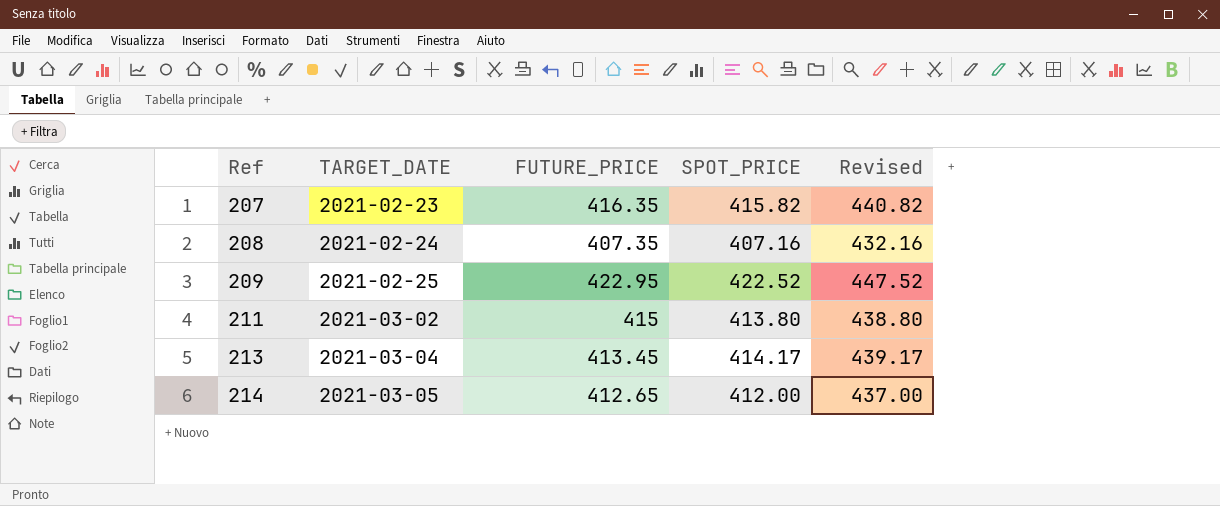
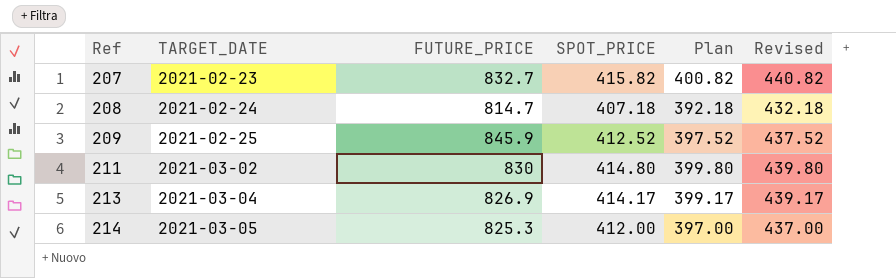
column Plan | formula: none -> [SPOT_PRICE] - 15
207 | FUTURE_PRICE: 416.35 -> 832.7
208 | FUTURE_PRICE: 407.35 -> 814.7
208 | SPOT_PRICE: 407.16 -> 407.18
208 | Revised: 432.16 -> 432.18
209 | FUTURE_PRICE: 422.95 -> 845.9
209 | SPOT_PRICE: 422.52 -> 412.52
209 | Revised: 447.52 -> 437.52
211 | FUTURE_PRICE: 415 -> 830
211 | SPOT_PRICE: 413.80 -> 414.80
211 | Revised: 438.80 -> 439.80
213 | FUTURE_PRICE: 413.45 -> 826.9
214 | FUTURE_PRICE: 412.65 -> 825.3

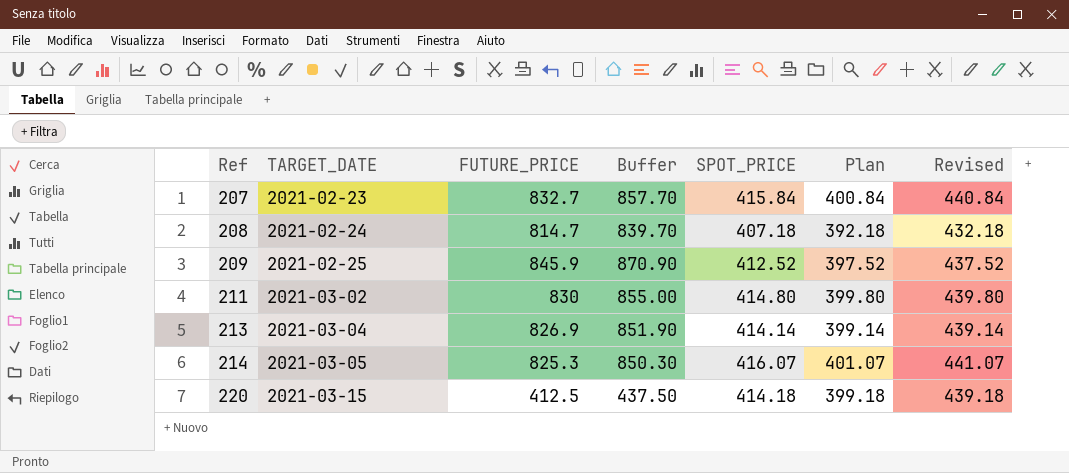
column Buffer | formula: none -> [FUTURE_PRICE] + 25
207 | SPOT_PRICE: 415.82 -> 415.84
207 | Plan: 400.82 -> 400.84
207 | Revised: 440.82 -> 440.84
213 | SPOT_PRICE: 414.17 -> 414.14
213 | Plan: 399.17 -> 399.14
213 | Revised: 439.17 -> 439.14
214 | SPOT_PRICE: 412.00 -> 416.07
214 | Plan: 397.00 -> 401.07
214 | Revised: 437.00 -> 441.07
row 220: none -> 2021-03-15 | 412.5 | 437.50 | 414.18 | 399.18 | 439.18

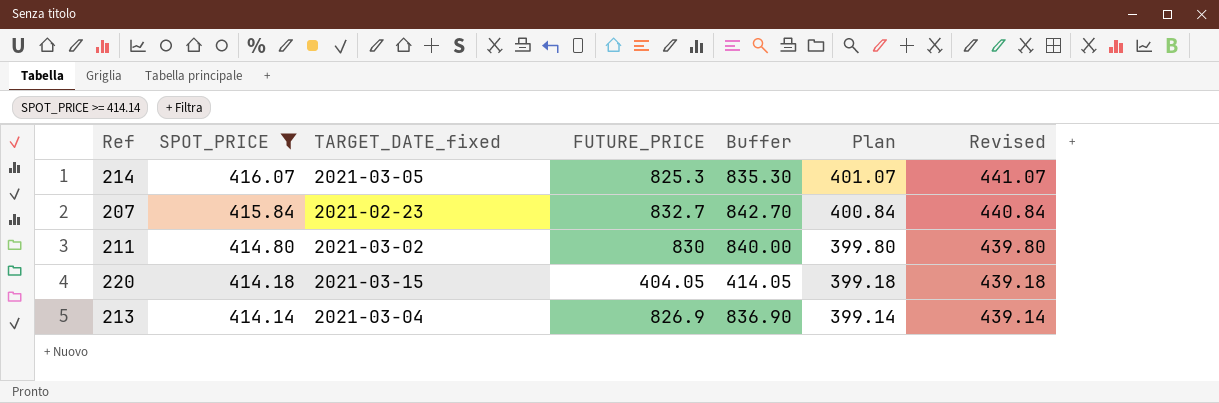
filter: none -> SPOT_PRICE >= 414.14
row order: Ref ascending -> SPOT_PRICE descending
column SPOT_PRICE | position: 5 -> 2
column name: TARGET_DATE -> TARGET_DATE_fixed
column Buffer | formula: [FUTURE_PRICE] + 25 -> [FUTURE_PRICE] + 10
220 | FUTURE_PRICE: 412.5 -> 404.05

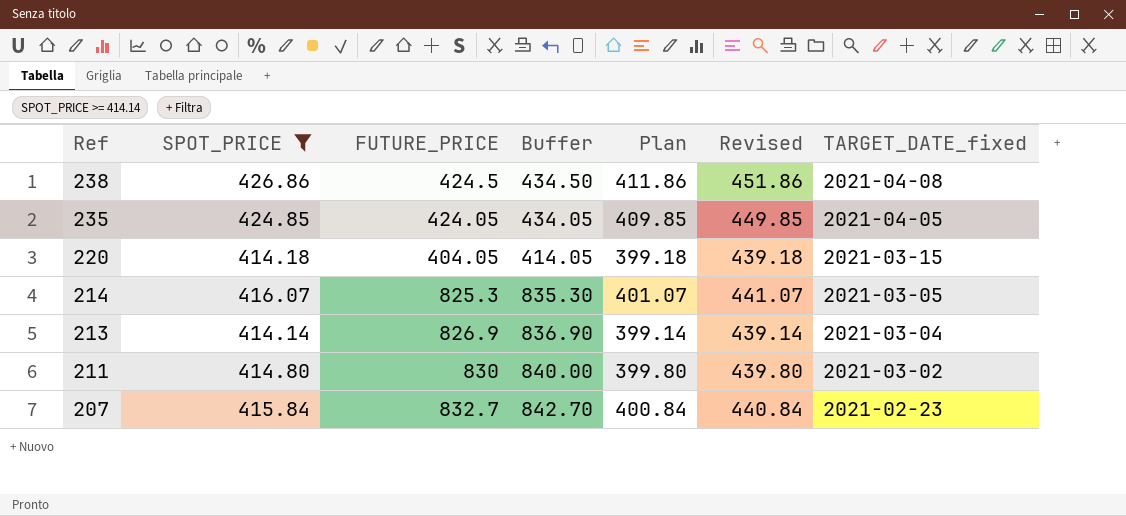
row order: SPOT_PRICE descending -> Ref descending
column TARGET_DATE_fixed | position: 3 -> 7
row 238: none -> 426.86 | 424.5 | 434.50 | 411.86 | 451.86 | 2021-04-08
row 235: none -> 424.85 | 424.05 | 434.05 | 409.85 | 449.85 | 2021-04-05

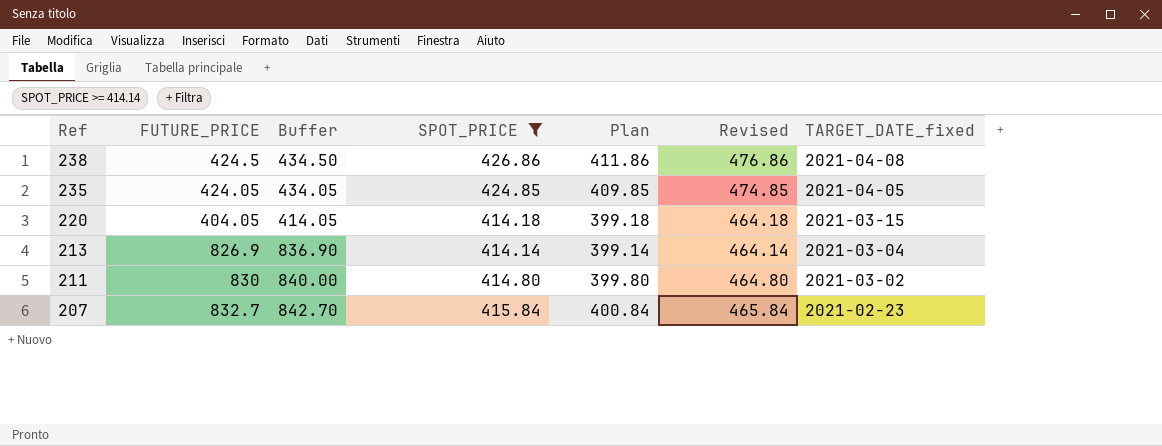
column SPOT_PRICE | position: 2 -> 4
column Revised | formula: [SPOT_PRICE] + 25 -> [SPOT_PRICE] + 50
row 214: 416.07 | 825.3 | 835.30 | 401.07 | 441.07 | 2021-03-05 -> none

